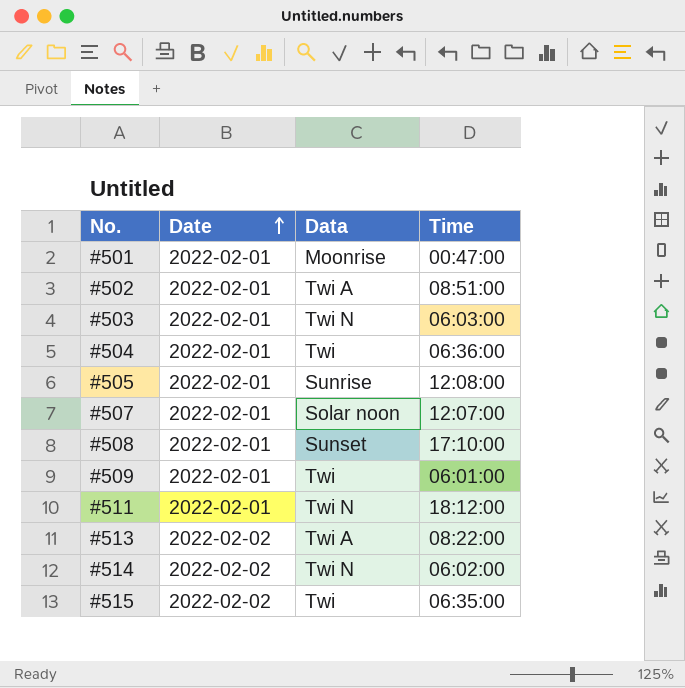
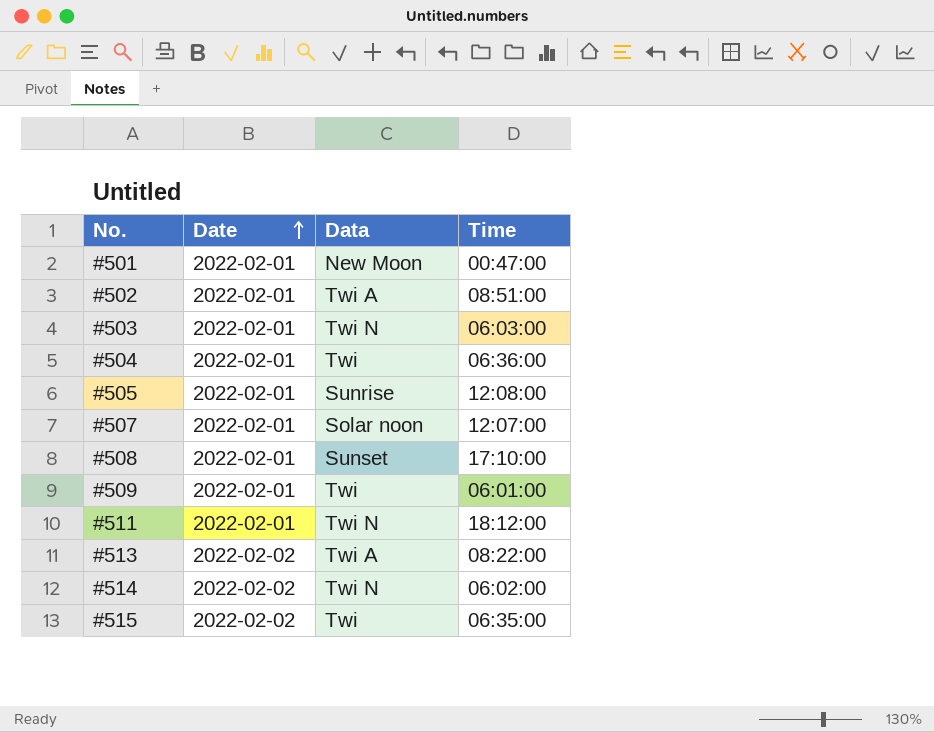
#501 | Data: Moonrise -> New Moon

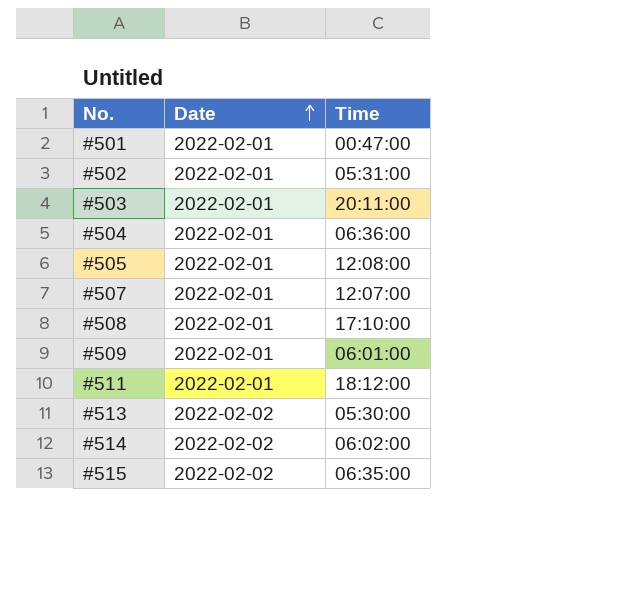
column Data | position: 3 -> none
#502 | Time: 08:51:00 -> 05:31:00
#503 | Time: 06:03:00 -> 20:11:00
#513 | Time: 08:22:00 -> 05:30:00

